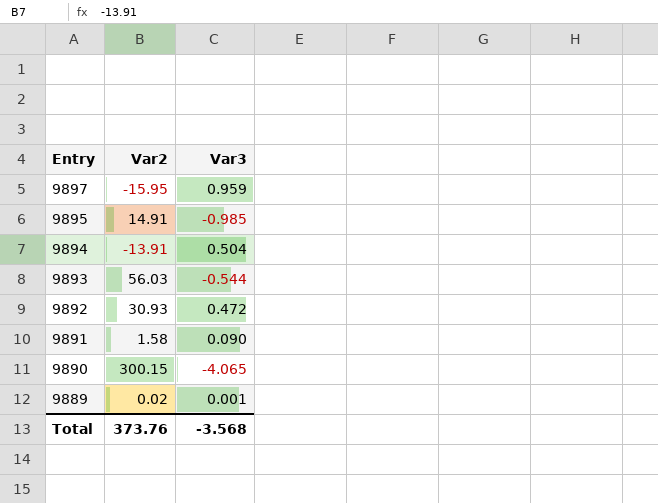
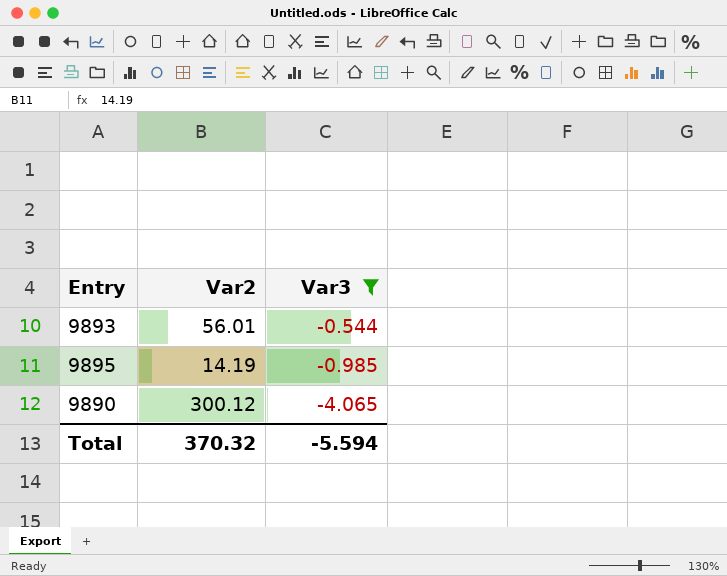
filter: none -> Var3 <= -0.544
row order: Entry descending -> Var3 descending
9893 | Var2: 56.03 -> 56.01
9895 | Var2: 14.91 -> 14.19
9890 | Var2: 300.15 -> 300.12
Total | Var2: 373.76 -> 370.32
Total | Var3: -3.568 -> -5.594

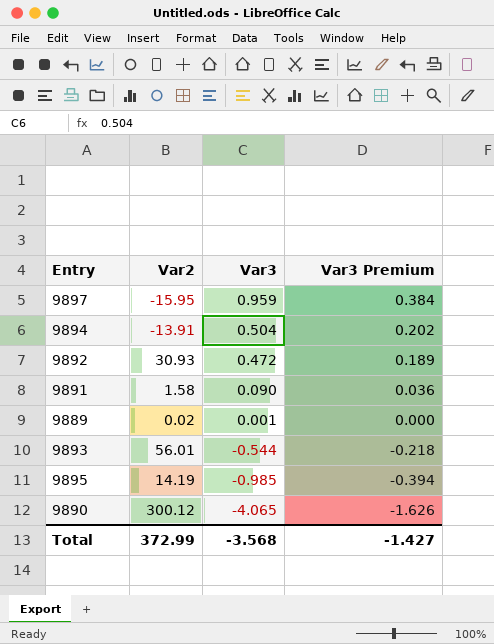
filter: Var3 <= -0.544 -> none
column Var3 Premium | formula: none -> [Var3] * 0.4
Total | Var2: 370.32 -> 372.99
Total | Var3: -5.594 -> -3.568

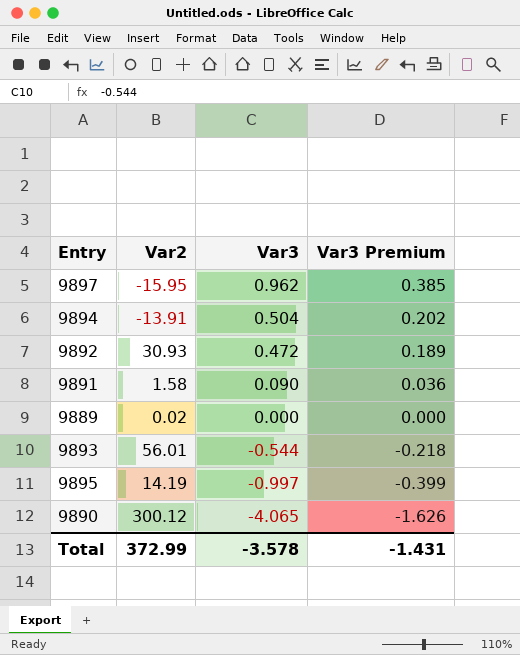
9897 | Var3: 0.959 -> 0.962
9897 | Var3 Premium: 0.384 -> 0.385
9889 | Var3: 0.001 -> 0.000
9895 | Var3: -0.985 -> -0.997
9895 | Var3 Premium: -0.394 -> -0.399
Total | Var3: -3.568 -> -3.578
Total | Var3 Premium: -1.427 -> -1.431

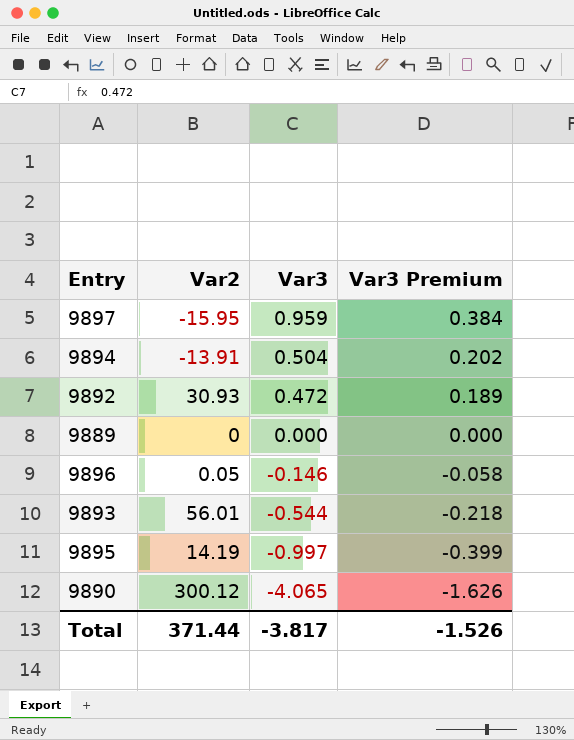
row 9891: 1.58 | 0.090 | 0.036 -> none
9897 | Var3: 0.962 -> 0.959
9897 | Var3 Premium: 0.385 -> 0.384
9889 | Var2: 0.02 -> 0
row 9896: none -> 0.05 | -0.146 | -0.058
Total | Var2: 372.99 -> 371.44
Total | Var3: -3.578 -> -3.817
Total | Var3 Premium: -1.431 -> -1.526

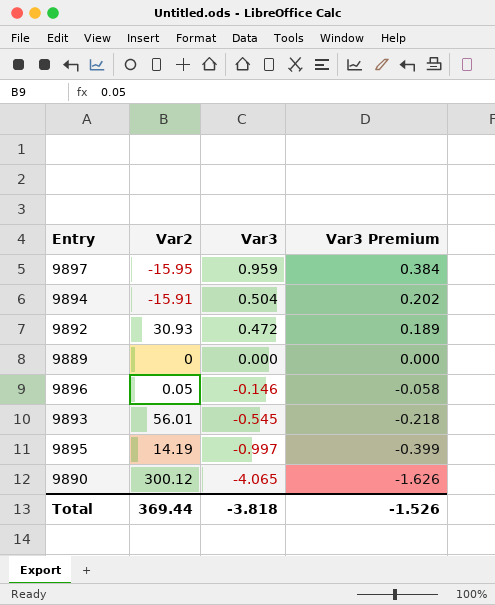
9894 | Var2: -13.91 -> -15.91
9893 | Var3: -0.544 -> -0.545
Total | Var2: 371.44 -> 369.44
Total | Var3: -3.817 -> -3.818

